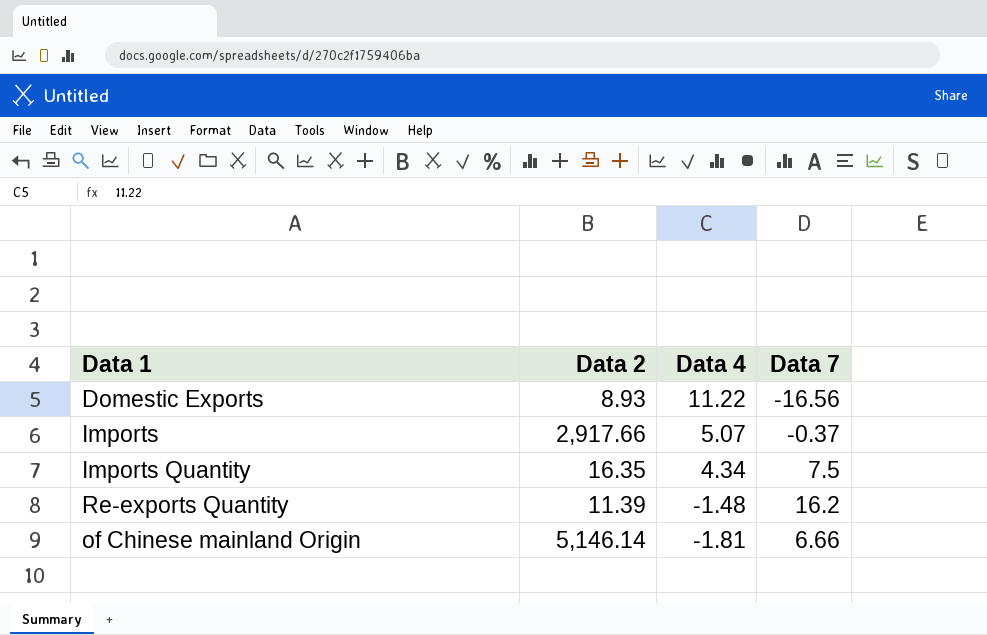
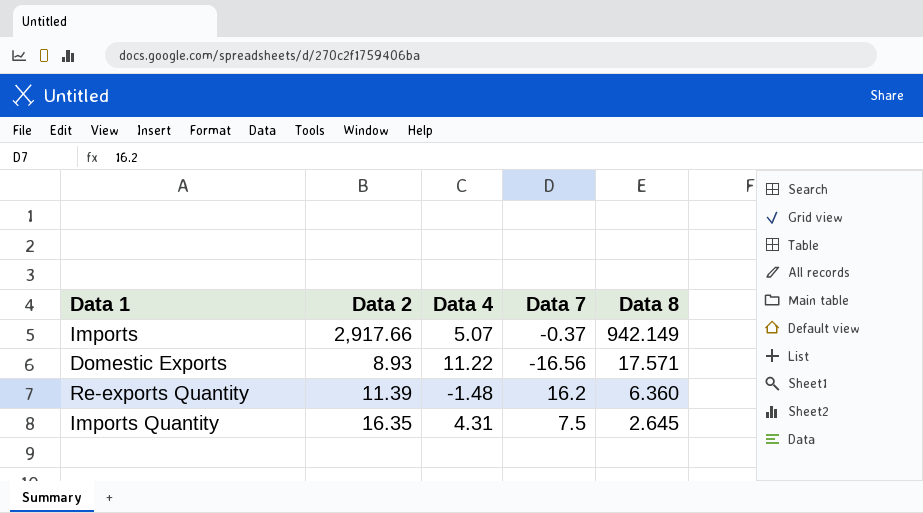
row order: Data 4 descending -> Data 8 descending
column Data 8 | position: none -> 5
row of Chinese mainland Origin: 5,146.14 | -1.81 | 6.66 -> none
Imports Quantity | Data 4: 4.34 -> 4.31

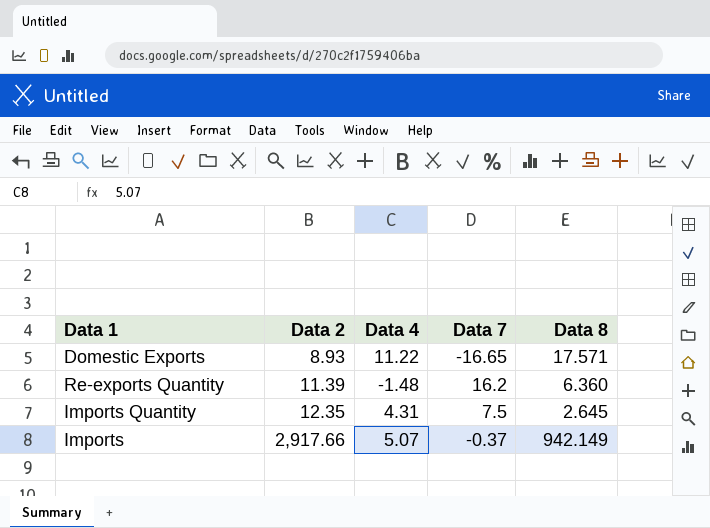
row order: Data 8 descending -> Data 2 ascending
Domestic Exports | Data 7: -16.56 -> -16.65
Imports Quantity | Data 2: 16.35 -> 12.35

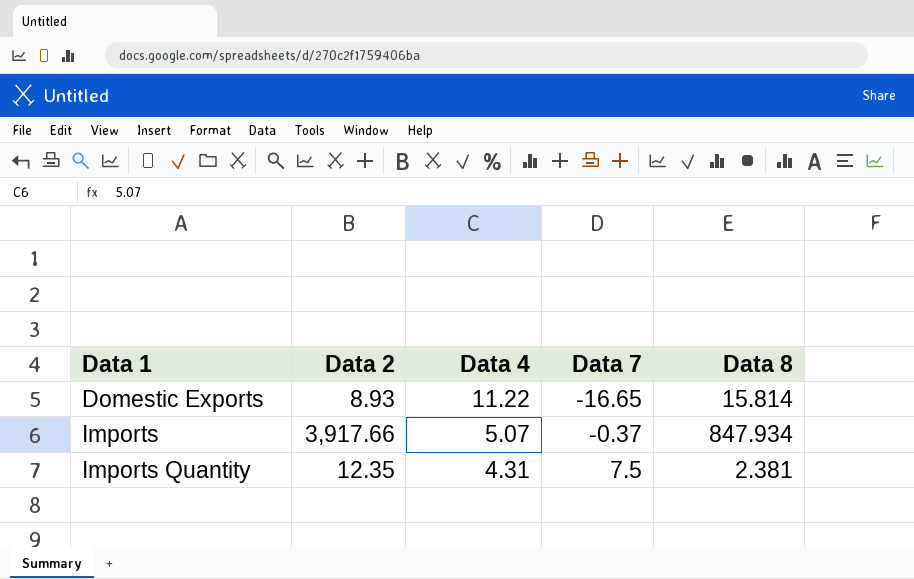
row order: Data 2 ascending -> Data 1 ascending
row Re-exports Quantity: 11.39 | -1.48 | 16.2 | 6.360 -> none
Domestic Exports | Data 8: 17.571 -> 15.814
Imports | Data 2: 2,917.66 -> 3,917.66
Imports | Data 8: 942.149 -> 847.934
Imports Quantity | Data 8: 2.645 -> 2.381

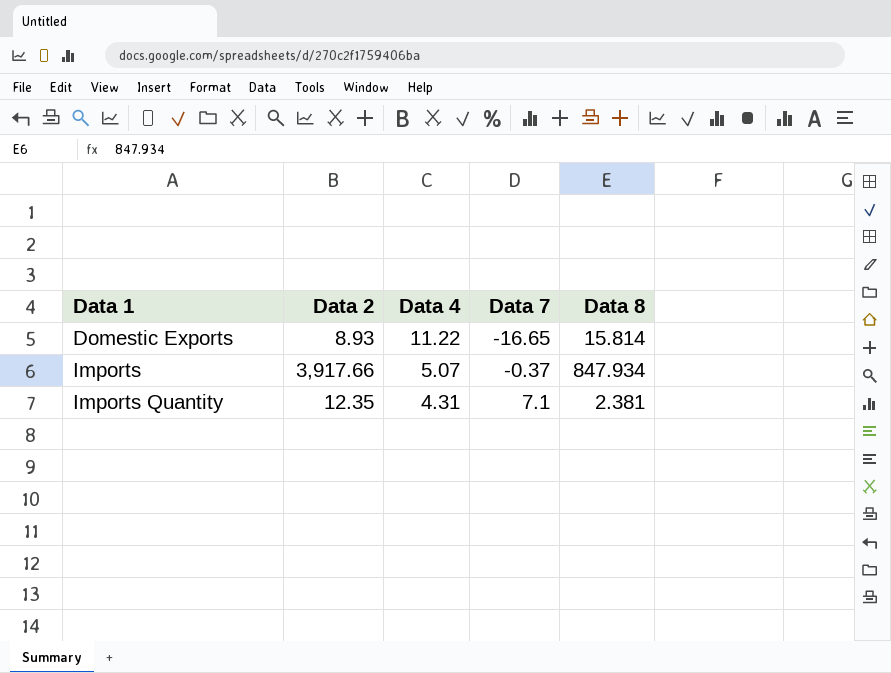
Imports Quantity | Data 7: 7.5 -> 7.1

